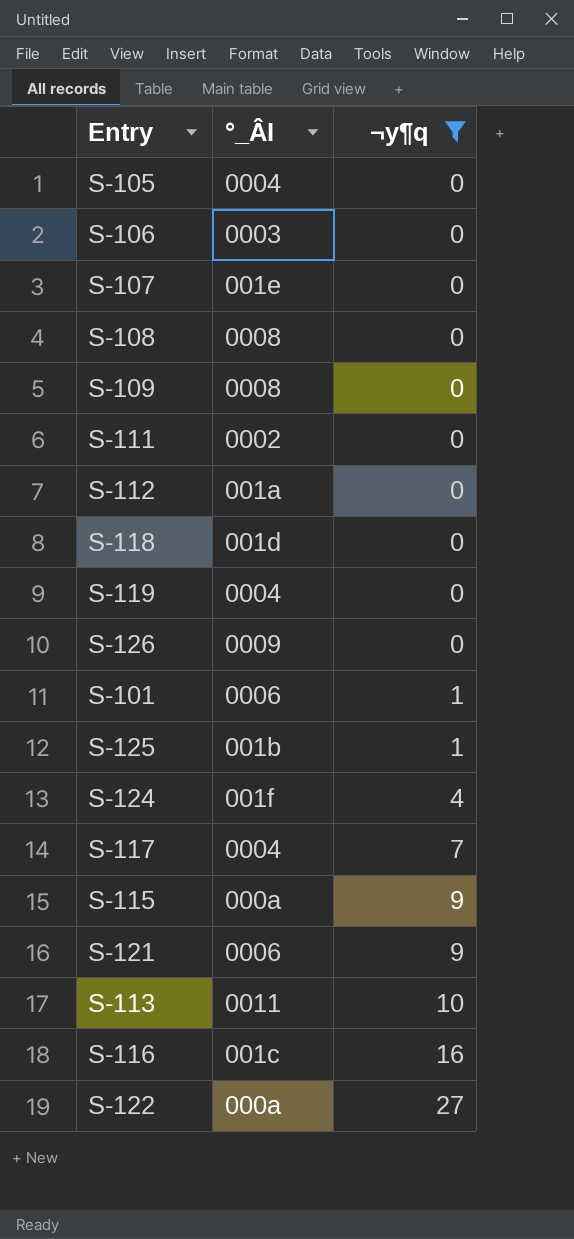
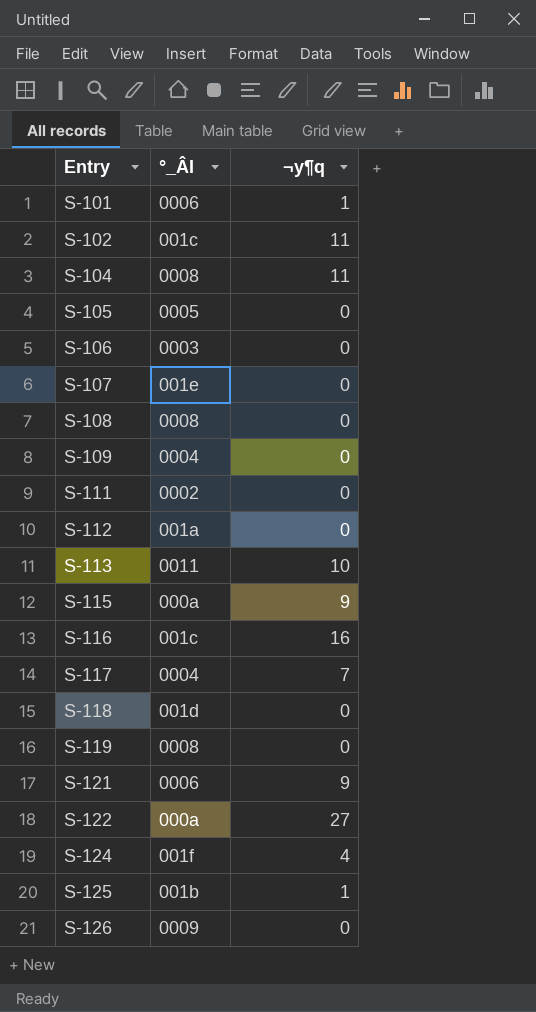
filter: ¬y¶q != 11 -> none
row order: ¬y¶q ascending -> Entry ascending
S-105 | °_ÂI: 0004 -> 0005
S-109 | °_ÂI: 0008 -> 0004
S-119 | °_ÂI: 0004 -> 0008

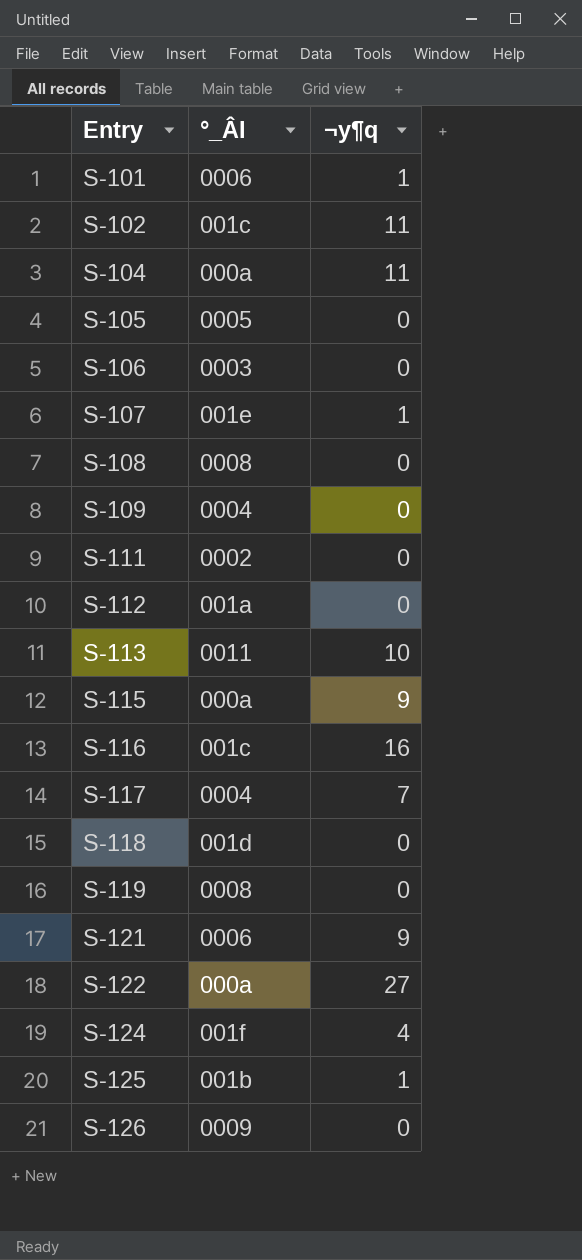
S-104 | °_ÂI: 0008 -> 000a
S-107 | ¬y¶q: 0 -> 1

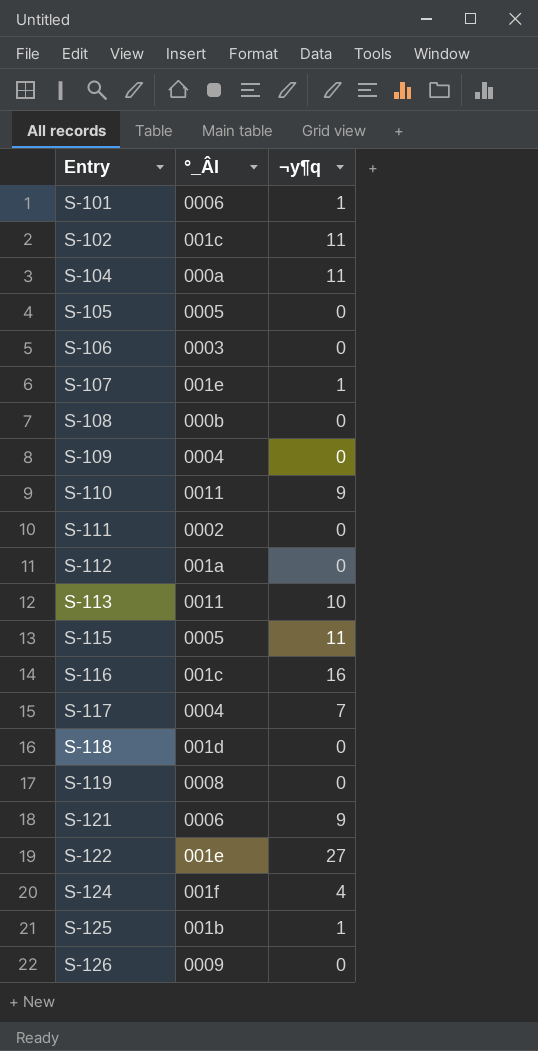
S-108 | °_ÂI: 0008 -> 000b
row S-110: none -> 0011 | 9
S-115 | °_ÂI: 000a -> 0005
S-115 | ¬y¶q: 9 -> 11
S-122 | °_ÂI: 000a -> 001e

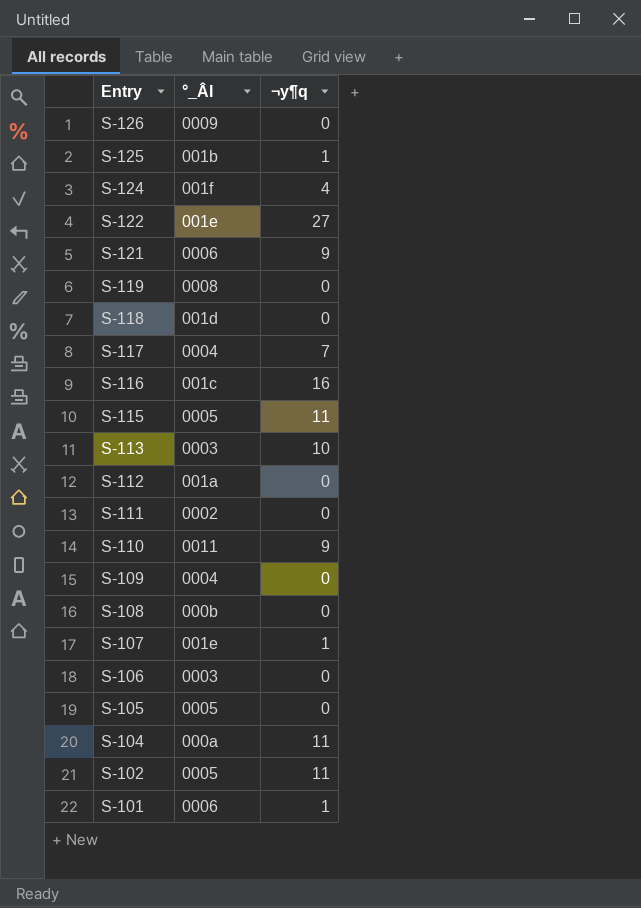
row order: Entry ascending -> Entry descending
S-113 | °_ÂI: 0011 -> 0003
S-102 | °_ÂI: 001c -> 0005

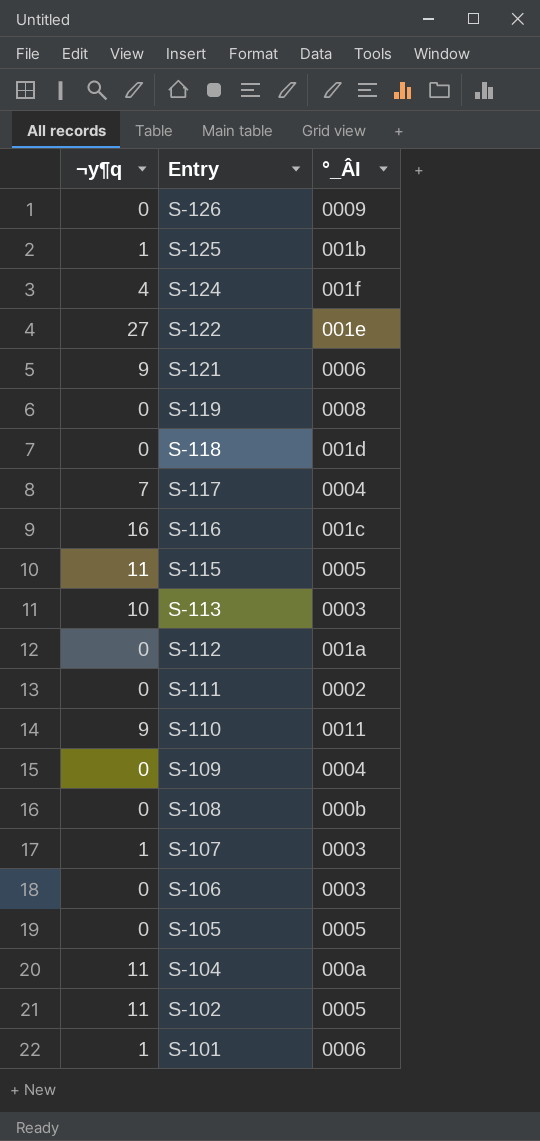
column ¬y¶q | position: 3 -> 1
S-107 | °_ÂI: 001e -> 0003

